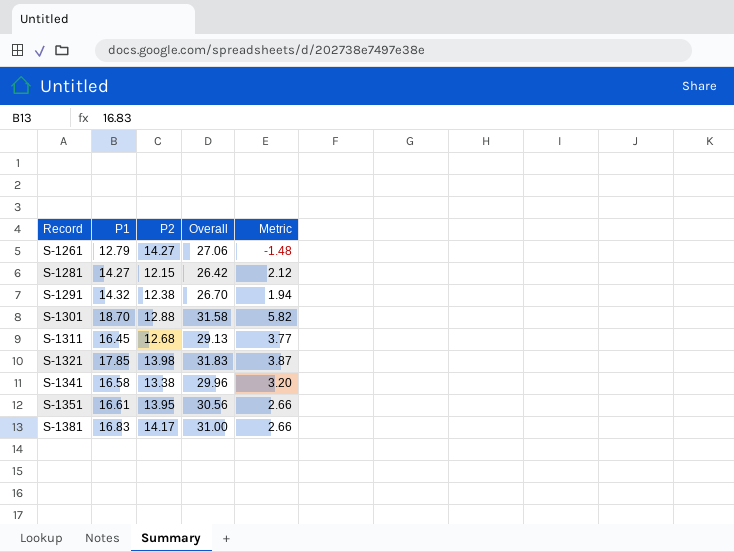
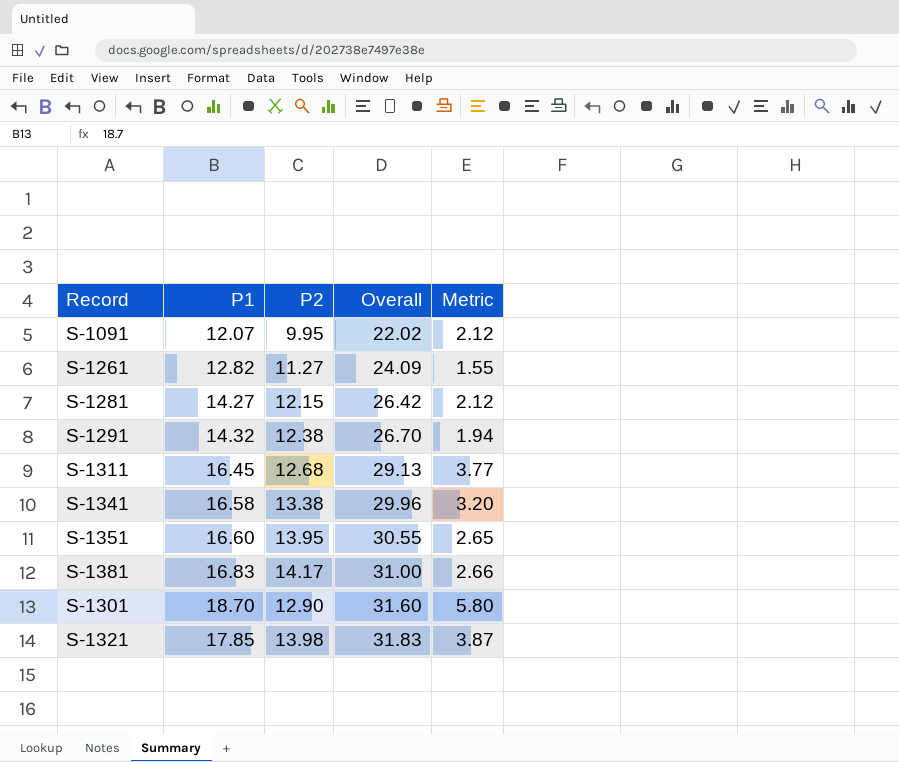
row order: Record ascending -> Overall ascending
row S-1091: none -> 12.07 | 9.95 | 22.02 | 2.12
S-1261 | P1: 12.79 -> 12.82
S-1261 | P2: 14.27 -> 11.27
S-1261 | Overall: 27.06 -> 24.09
S-1261 | Metric: -1.48 -> 1.55
S-1351 | P1: 16.61 -> 16.60
S-1351 | Overall: 30.56 -> 30.55
S-1351 | Metric: 2.66 -> 2.65
S-1301 | P2: 12.88 -> 12.90
S-1301 | Overall: 31.58 -> 31.60
S-1301 | Metric: 5.82 -> 5.80

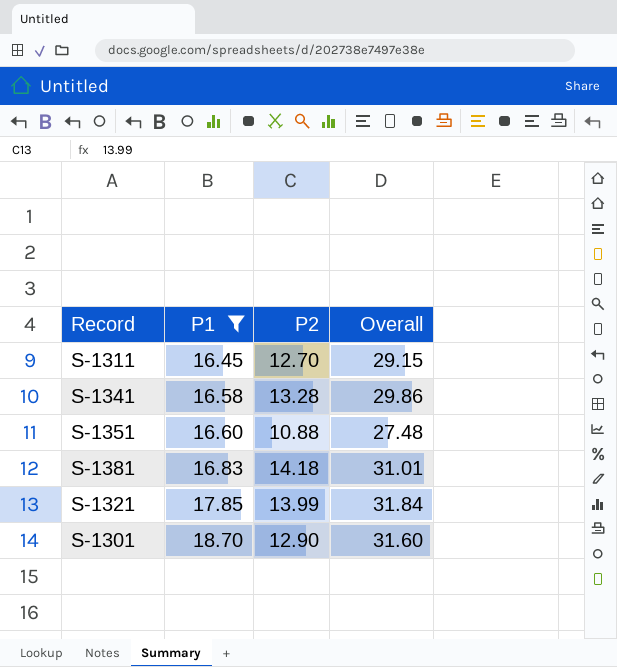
filter: none -> P1 >= 16.45
row order: Overall ascending -> P1 ascending
column Metric | formula: [P1] - [P2] -> none
S-1311 | P2: 12.68 -> 12.70
S-1311 | Overall: 29.13 -> 29.15
S-1341 | P2: 13.38 -> 13.28
S-1341 | Overall: 29.96 -> 29.86
S-1351 | P2: 13.95 -> 10.88
S-1351 | Overall: 30.55 -> 27.48
S-1381 | P2: 14.17 -> 14.18
S-1381 | Overall: 31.00 -> 31.01
S-1321 | P2: 13.98 -> 13.99
S-1321 | Overall: 31.83 -> 31.84

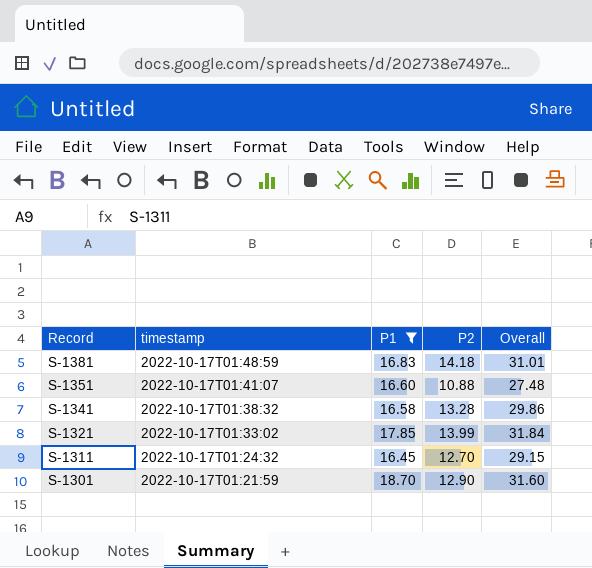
row order: P1 ascending -> Record descending
column timestamp | position: none -> 2

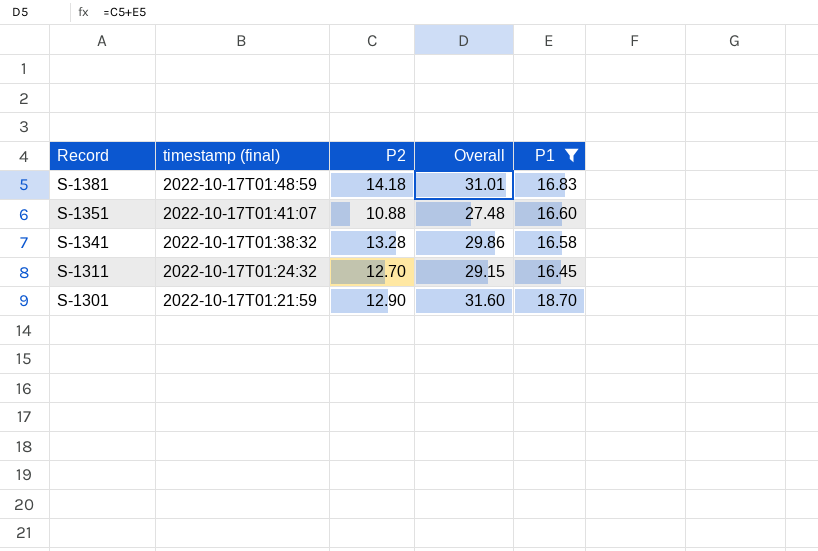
column name: timestamp -> timestamp (final)
column P1 | position: 3 -> 5
row S-1321: 2022-10-17T01:33:02 | 17.85 | 13.99 | 31.84 -> none

